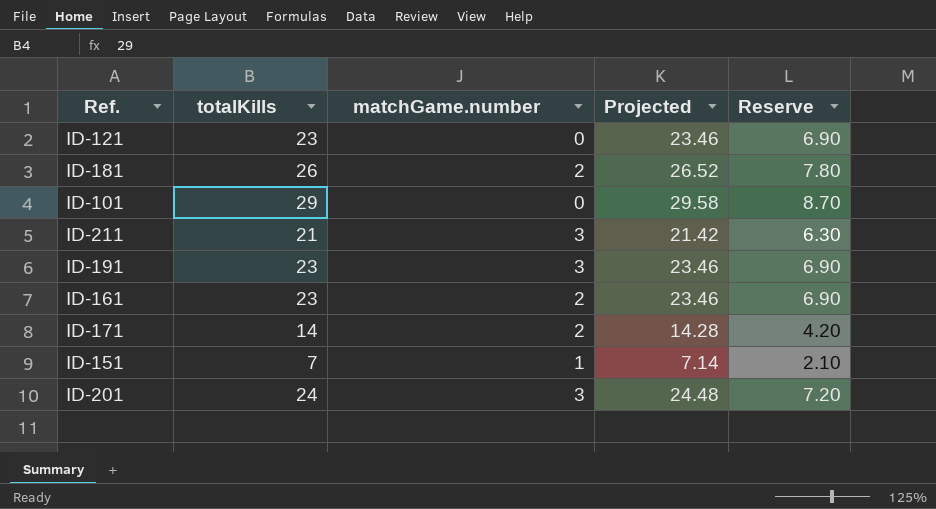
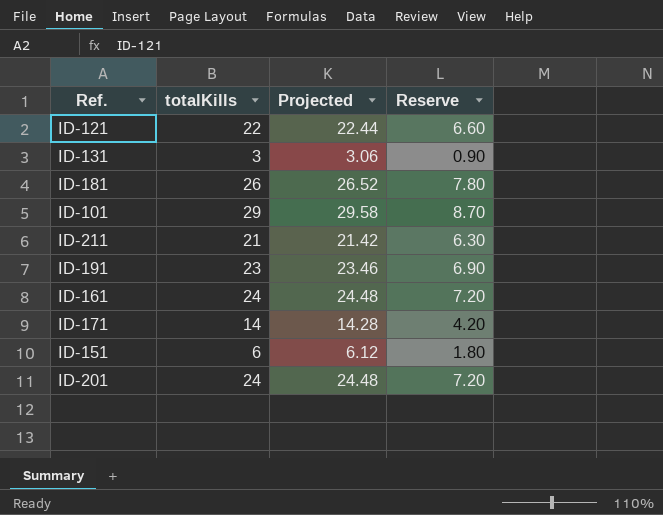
column matchGame.number | position: 3 -> none
ID-121 | totalKills: 23 -> 22
ID-121 | Projected: 23.46 -> 22.44
ID-121 | Reserve: 6.90 -> 6.60
row ID-131: none -> 3 | 3.06 | 0.90
ID-161 | totalKills: 23 -> 24
ID-161 | Projected: 23.46 -> 24.48
ID-161 | Reserve: 6.90 -> 7.20
ID-151 | totalKills: 7 -> 6
ID-151 | Projected: 7.14 -> 6.12
ID-151 | Reserve: 2.10 -> 1.80

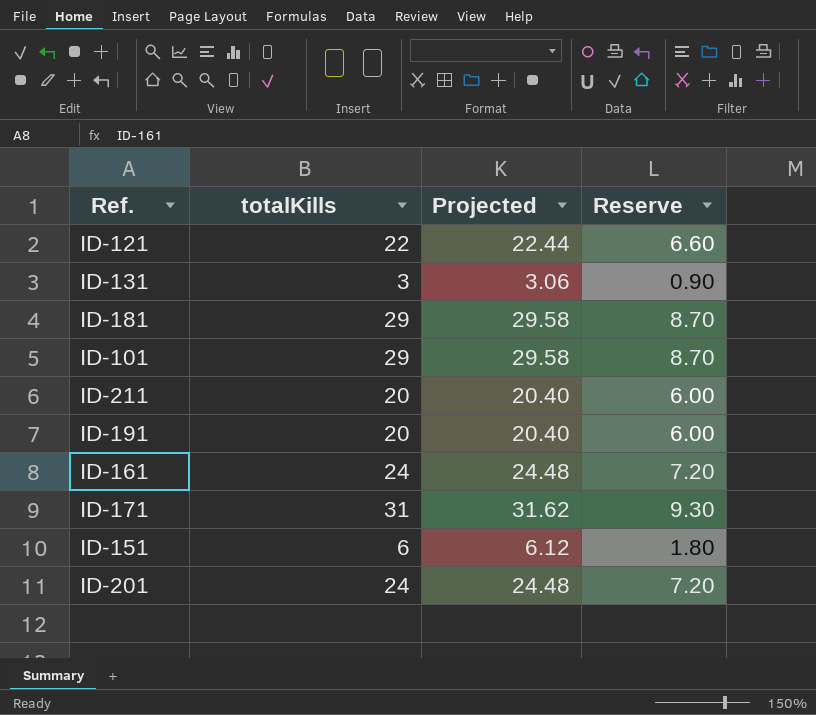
ID-181 | totalKills: 26 -> 29
ID-181 | Projected: 26.52 -> 29.58
ID-181 | Reserve: 7.80 -> 8.70
ID-211 | totalKills: 21 -> 20
ID-211 | Projected: 21.42 -> 20.40
ID-211 | Reserve: 6.30 -> 6.00
ID-191 | totalKills: 23 -> 20
ID-191 | Projected: 23.46 -> 20.40
ID-191 | Reserve: 6.90 -> 6.00
ID-171 | totalKills: 14 -> 31
ID-171 | Projected: 14.28 -> 31.62
ID-171 | Reserve: 4.20 -> 9.30

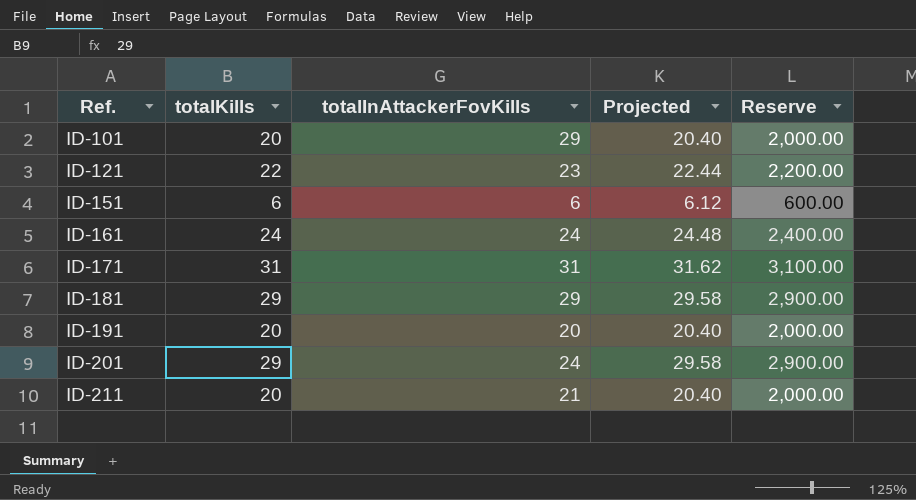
row order: none -> Ref. ascending
column totalInAttackerFovKills | position: none -> 3
column Reserve | formula: [totalKills] * 0.3 -> [totalKills] * 100
row ID-131: 3 | 3.06 | 0.90 -> none
ID-101 | totalKills: 29 -> 20
ID-101 | Projected: 29.58 -> 20.40
ID-201 | totalKills: 24 -> 29
ID-201 | Projected: 24.48 -> 29.58

